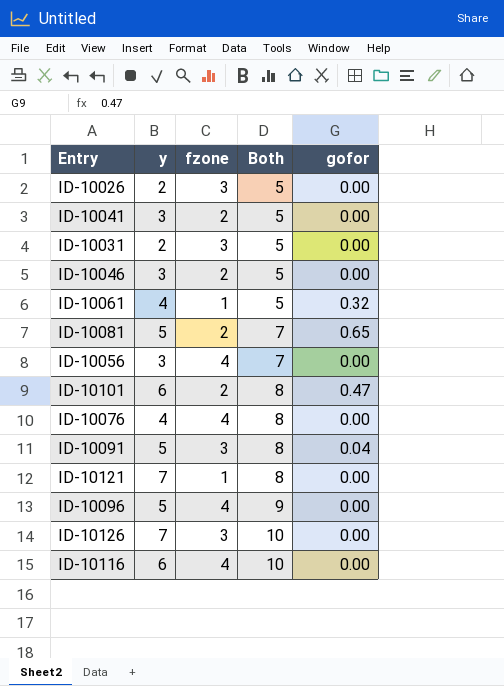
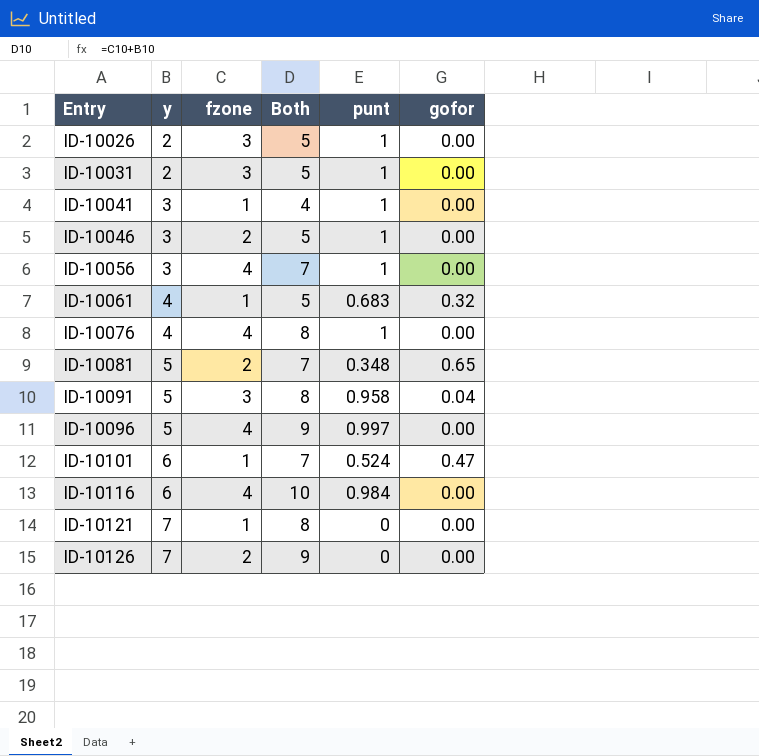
row order: Both ascending -> Entry ascending
column punt | position: none -> 5
ID-10041 | fzone: 2 -> 1
ID-10041 | Both: 5 -> 4
ID-10101 | fzone: 2 -> 1
ID-10101 | Both: 8 -> 7
ID-10126 | fzone: 3 -> 2
ID-10126 | Both: 10 -> 9

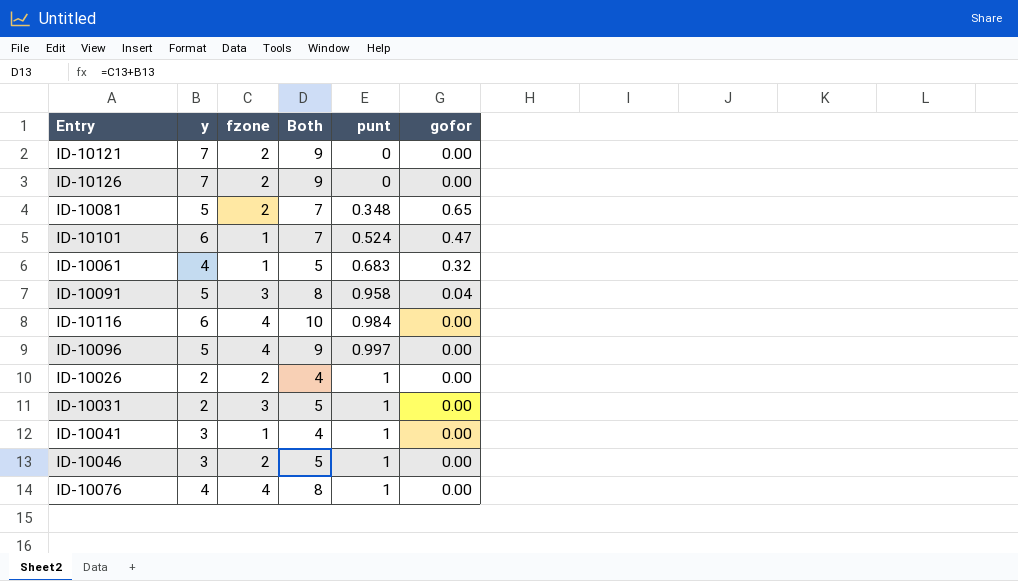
row order: Entry ascending -> punt ascending
row ID-10056: 3 | 4 | 7 | 1 | 0.00 -> none
ID-10121 | fzone: 1 -> 2
ID-10121 | Both: 8 -> 9
ID-10026 | fzone: 3 -> 2
ID-10026 | Both: 5 -> 4

